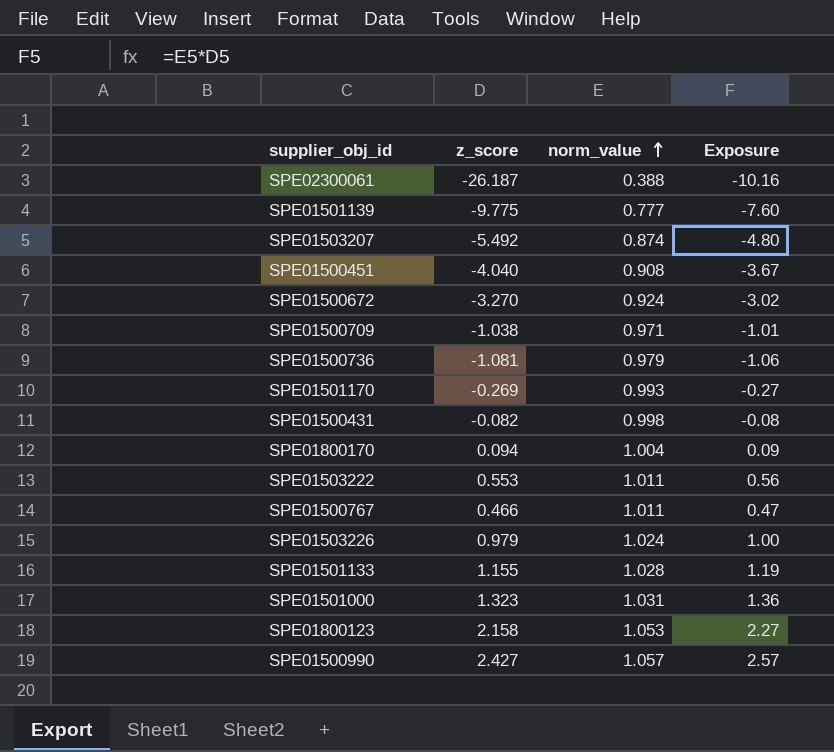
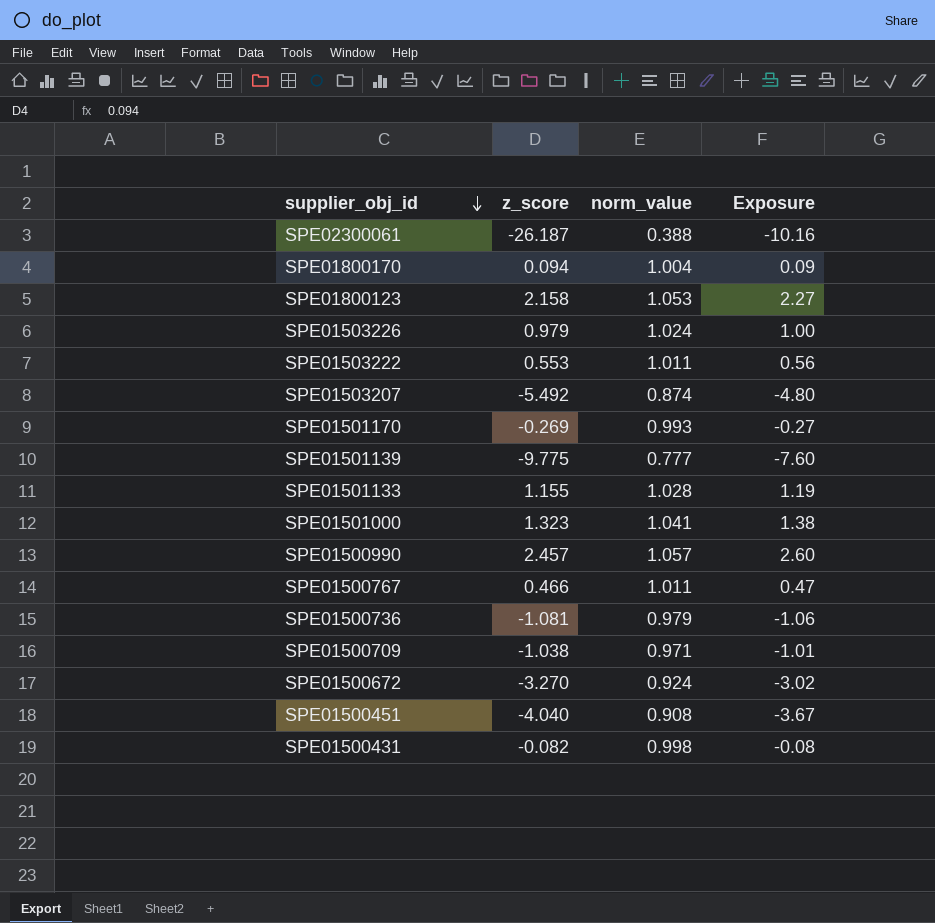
row order: norm_value ascending -> supplier_obj_id descending
SPE01501000 | norm_value: 1.031 -> 1.041
SPE01501000 | Exposure: 1.36 -> 1.38
SPE01500990 | z_score: 2.427 -> 2.457
SPE01500990 | Exposure: 2.57 -> 2.60

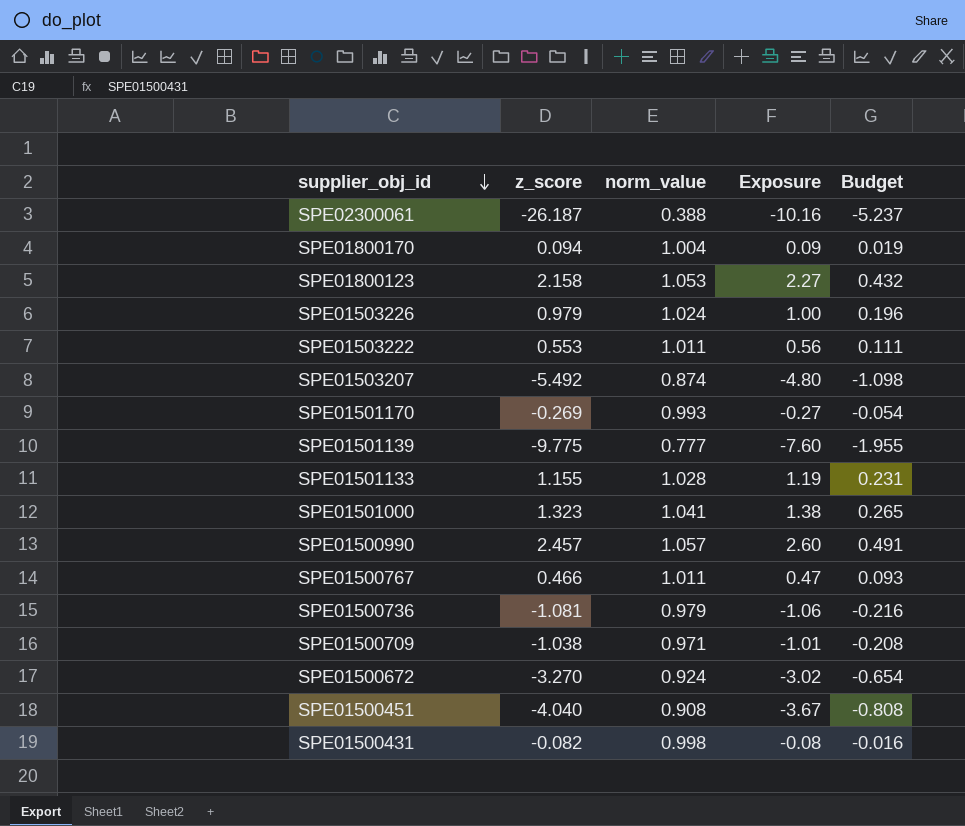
column Budget | formula: none -> [z_score] * 0.2

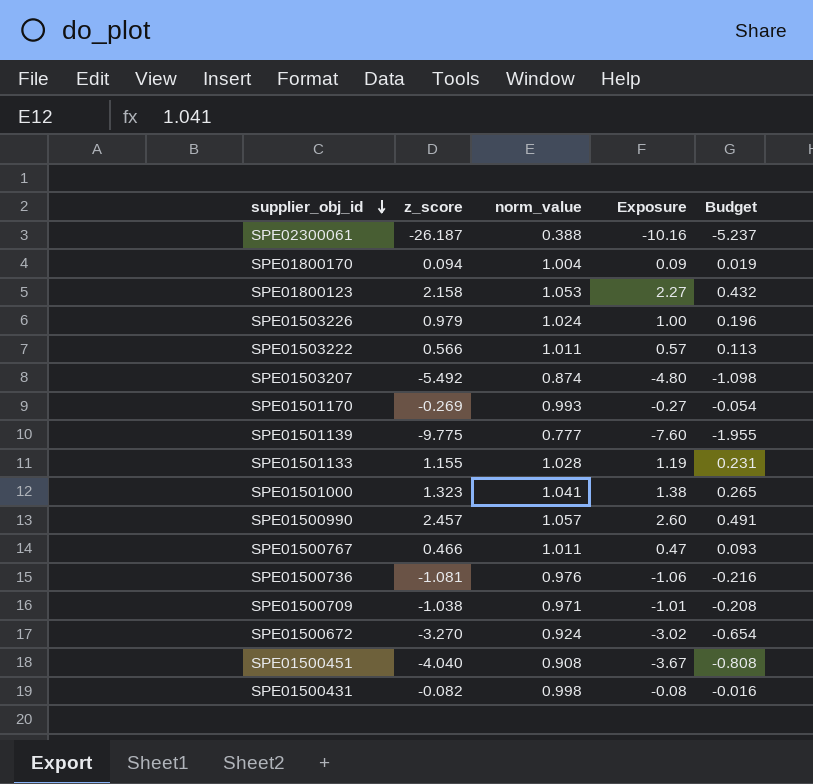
SPE01503222 | z_score: 0.553 -> 0.566
SPE01503222 | Exposure: 0.56 -> 0.57
SPE01503222 | Budget: 0.111 -> 0.113
SPE01500736 | norm_value: 0.979 -> 0.976

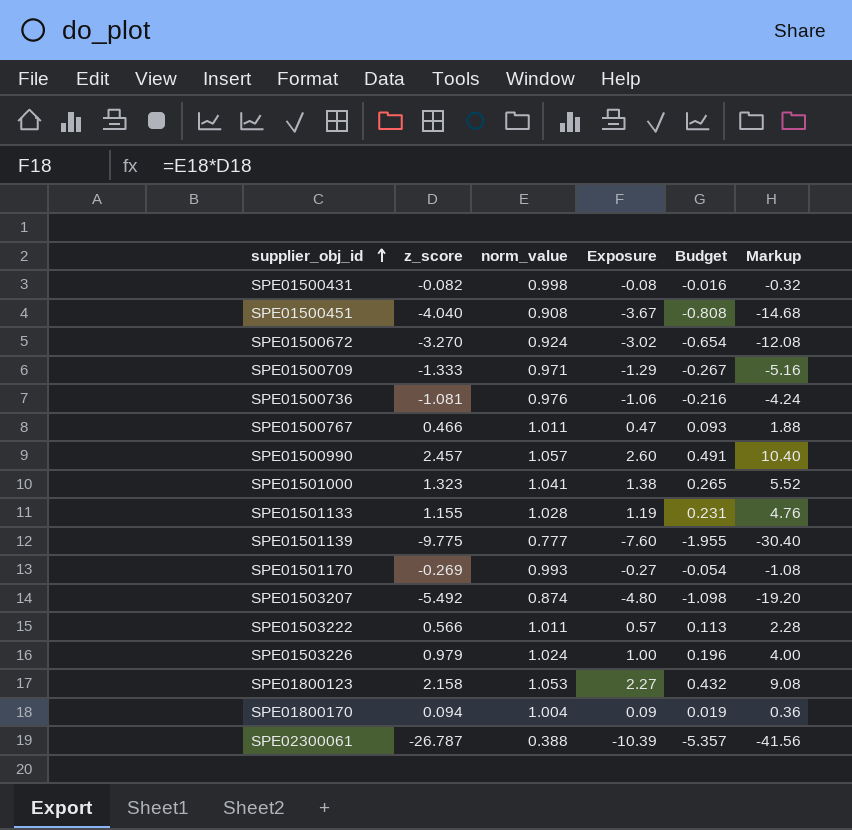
row order: supplier_obj_id descending -> supplier_obj_id ascending
column Markup | formula: none -> [Exposure] * 4
SPE01500709 | z_score: -1.038 -> -1.333
SPE01500709 | Exposure: -1.01 -> -1.29
SPE01500709 | Budget: -0.208 -> -0.267
SPE02300061 | z_score: -26.187 -> -26.787
SPE02300061 | Exposure: -10.16 -> -10.39
SPE02300061 | Budget: -5.237 -> -5.357

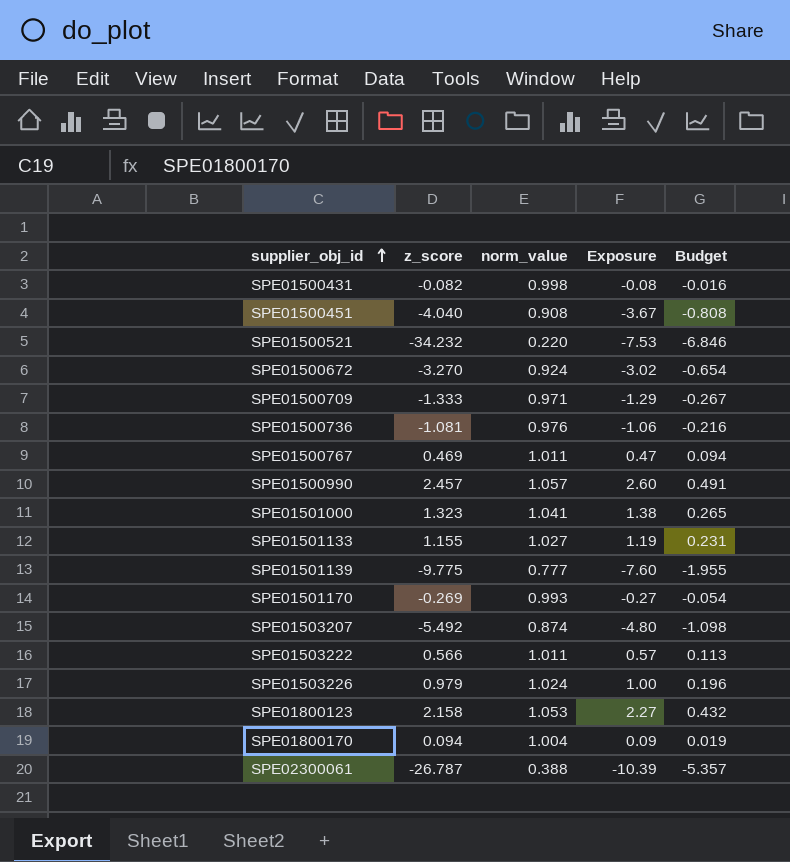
column Markup | formula: [Exposure] * 4 -> none
row SPE01500521: none -> -34.232 | 0.220 | -7.53 | -6.846
SPE01500767 | z_score: 0.466 -> 0.469
SPE01500767 | Budget: 0.093 -> 0.094
SPE01501133 | norm_value: 1.028 -> 1.027

